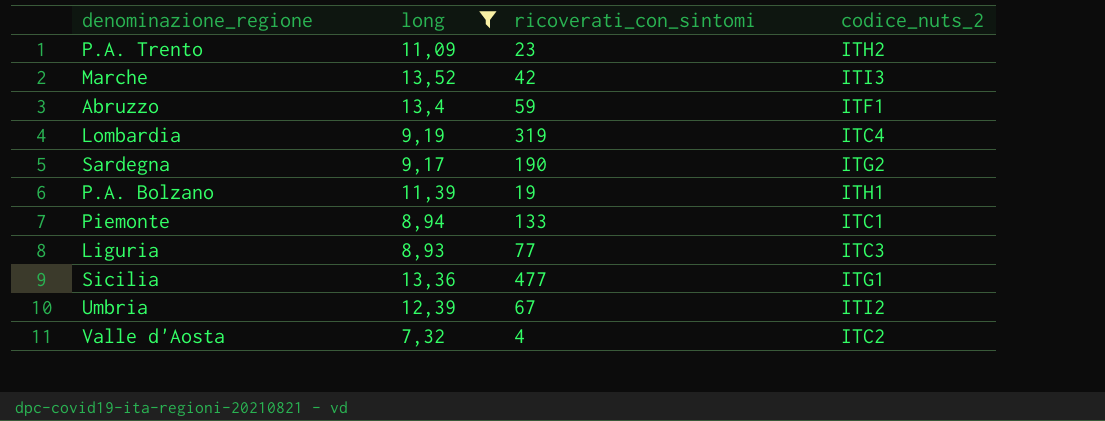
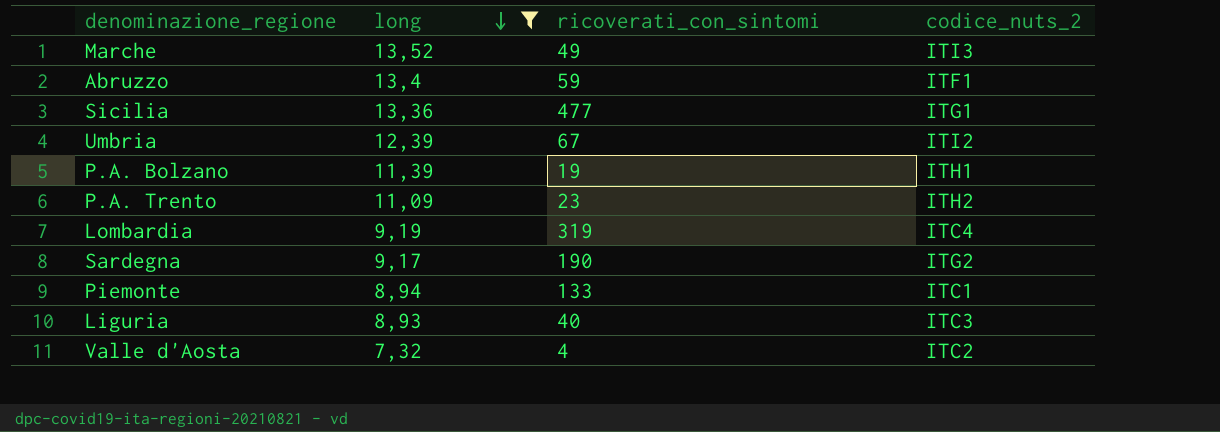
row order: none -> long descending
Marche | ricoverati_con_sintomi: 42 -> 49
Liguria | ricoverati_con_sintomi: 77 -> 40

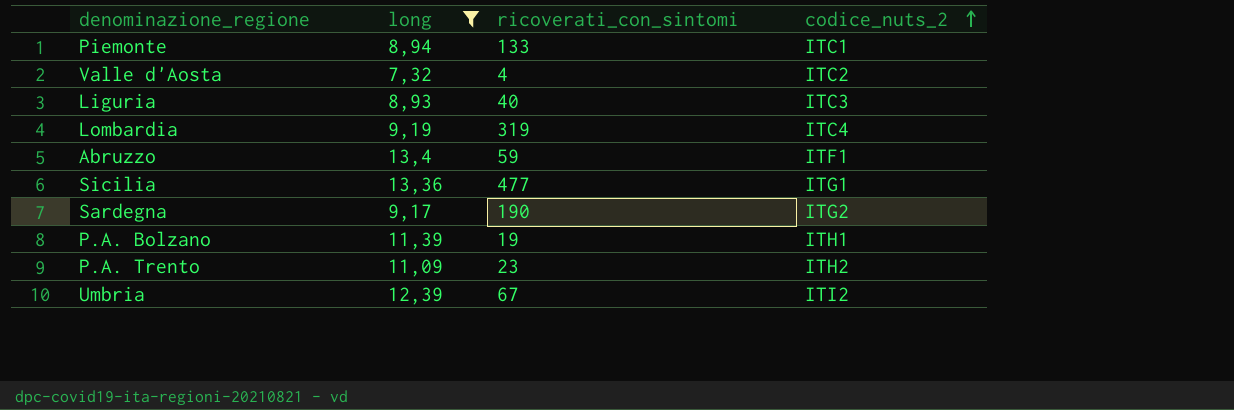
row order: long descending -> codice_nuts_2 ascending
row Marche: 13,52 | 49 | ITI3 -> none

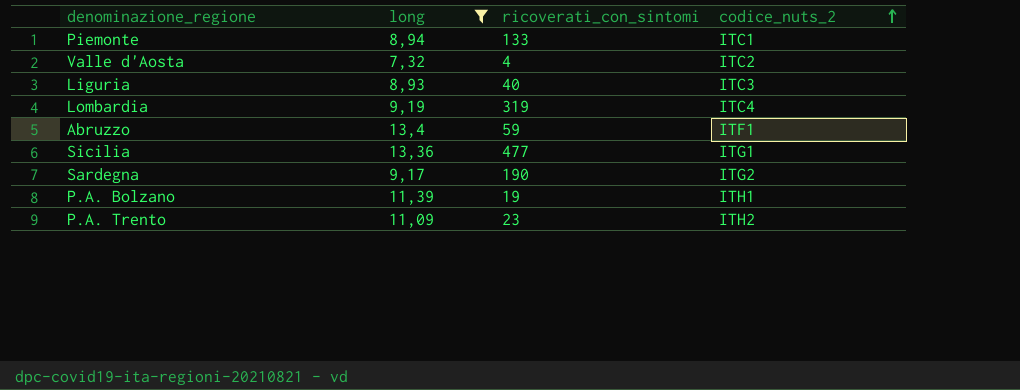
row Umbria: 12,39 | 67 | ITI2 -> none

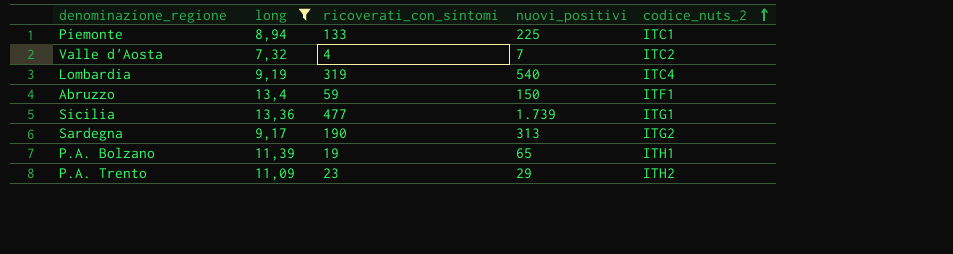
column nuovi_positivi | position: none -> 4
row Liguria: 8,93 | 40 | ITC3 -> none

